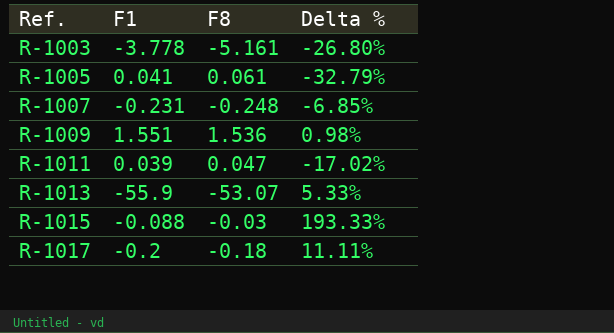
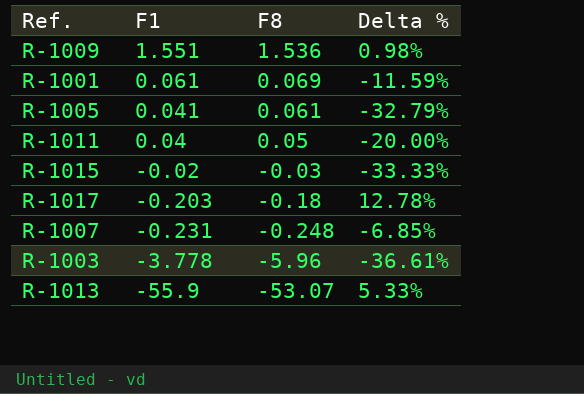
row order: Ref. ascending -> F1 descending
row R-1001: none -> 0.061 | 0.069 | -11.59%
R-1011 | F1: 0.039 -> 0.04
R-1011 | F8: 0.047 -> 0.05
R-1011 | Delta %: -17.02% -> -20.00%
R-1015 | F1: -0.088 -> -0.02
R-1015 | Delta %: 193.33% -> -33.33%
R-1017 | F1: -0.2 -> -0.203
R-1017 | Delta %: 11.11% -> 12.78%
R-1003 | F8: -5.161 -> -5.96
R-1003 | Delta %: -26.80% -> -36.61%

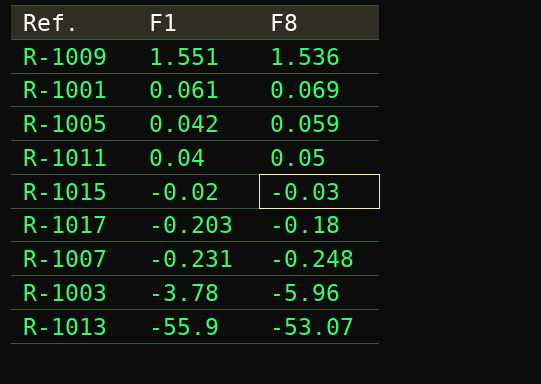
column Delta % | formula: ([F1] - [F8]) / [F8] -> none
R-1005 | F1: 0.041 -> 0.042
R-1005 | F8: 0.061 -> 0.059
R-1003 | F1: -3.778 -> -3.78

